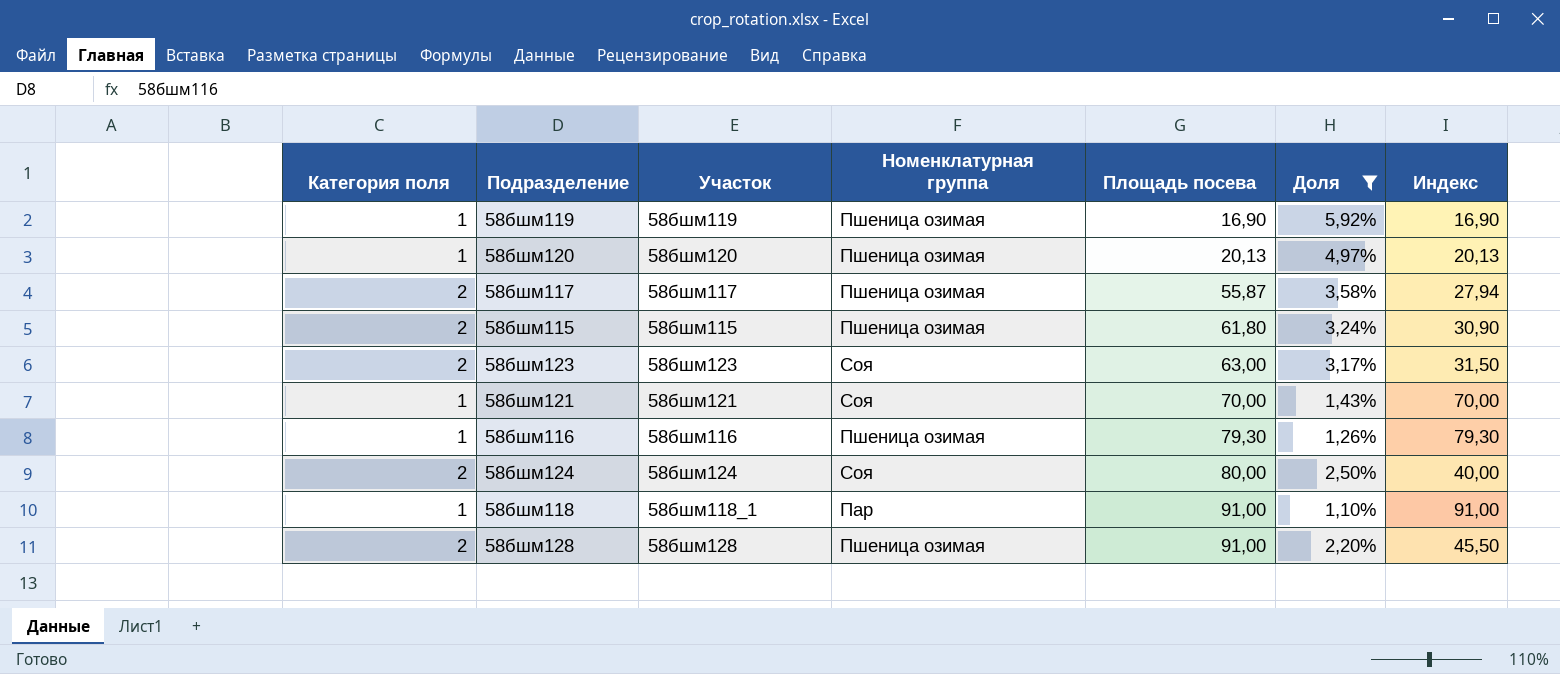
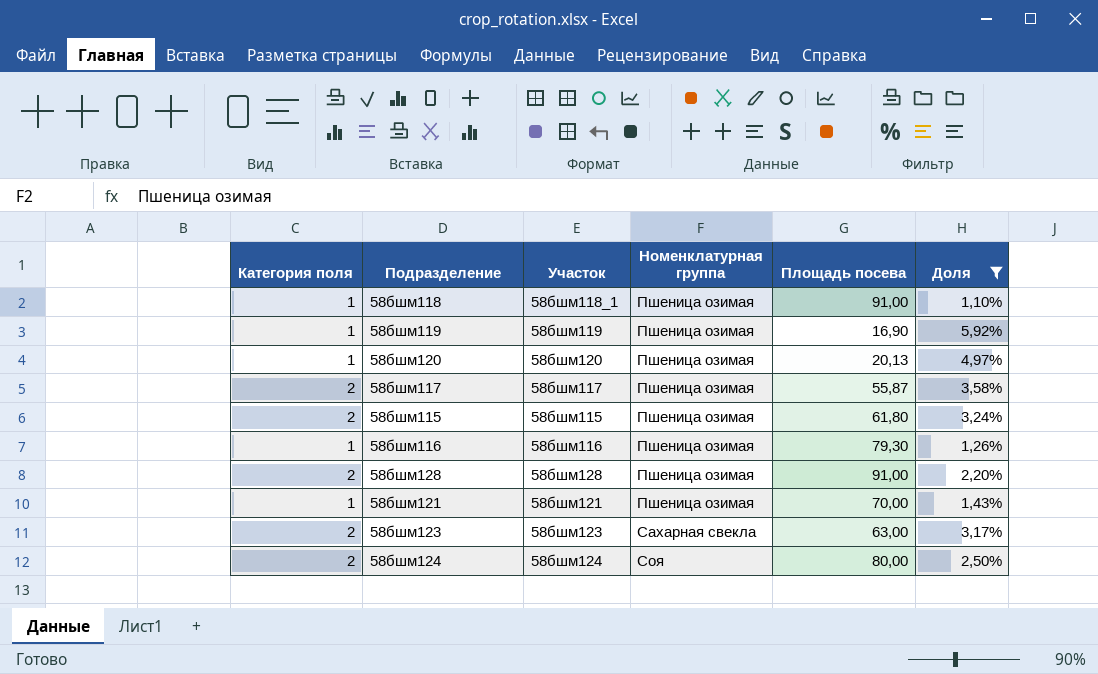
row order: Площадь посева ascending -> Номенклатурная группа ascending
column Индекс | formula: [Площадь посева] / [Категория поля] -> none
58бшм118 | Номенклатурная группа: Пар -> Пшеница озимая
58бшм121 | Номенклатурная группа: Соя -> Пшеница озимая
58бшм123 | Номенклатурная группа: Соя -> Сахарная свекла

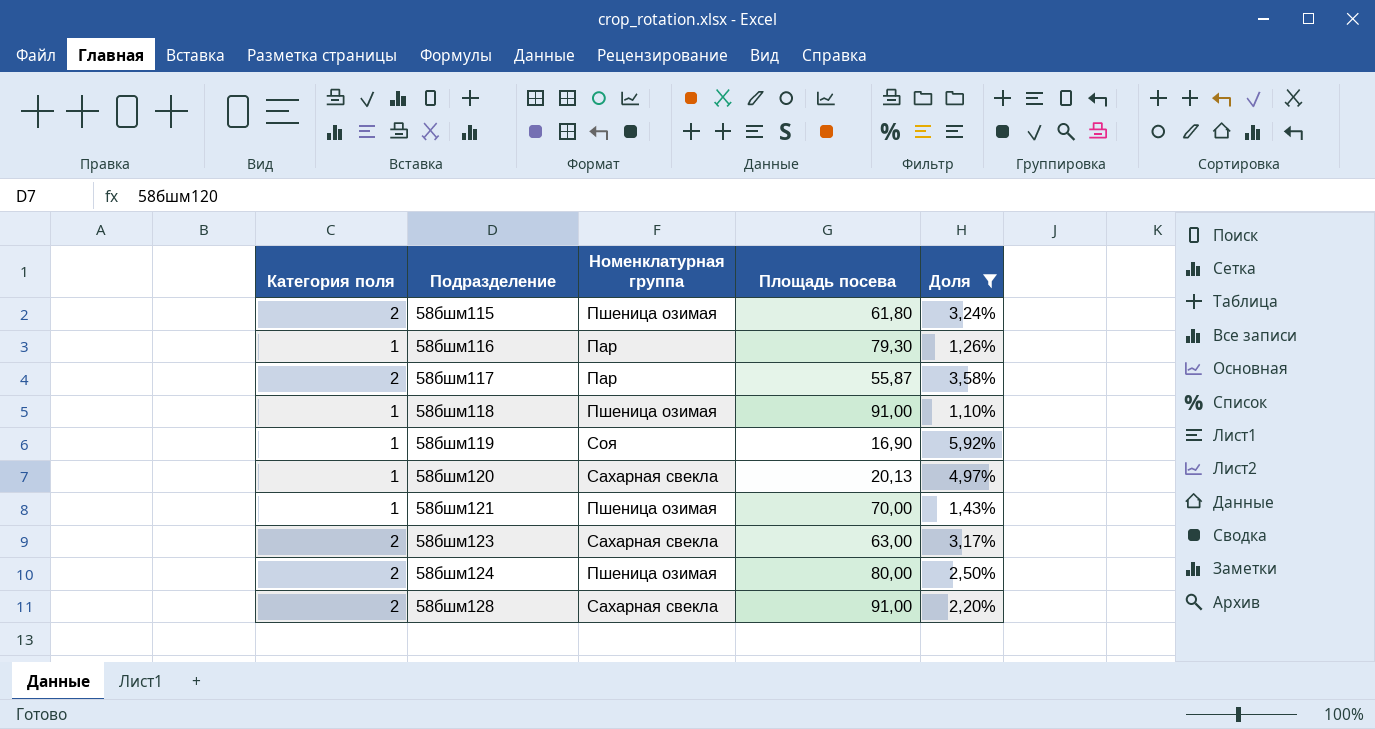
row order: Номенклатурная группа ascending -> Подразделение ascending
column Участок | position: 3 -> none
58бшм116 | Номенклатурная группа: Пшеница озимая -> Пар
58бшм117 | Номенклатурная группа: Пшеница озимая -> Пар
58бшм119 | Номенклатурная группа: Пшеница озимая -> Соя
58бшм120 | Номенклатурная группа: Пшеница озимая -> Сахарная свекла
58бшм124 | Номенклатурная группа: Соя -> Пшеница озимая
58бшм128 | Номенклатурная группа: Пшеница озимая -> Сахарная свекла

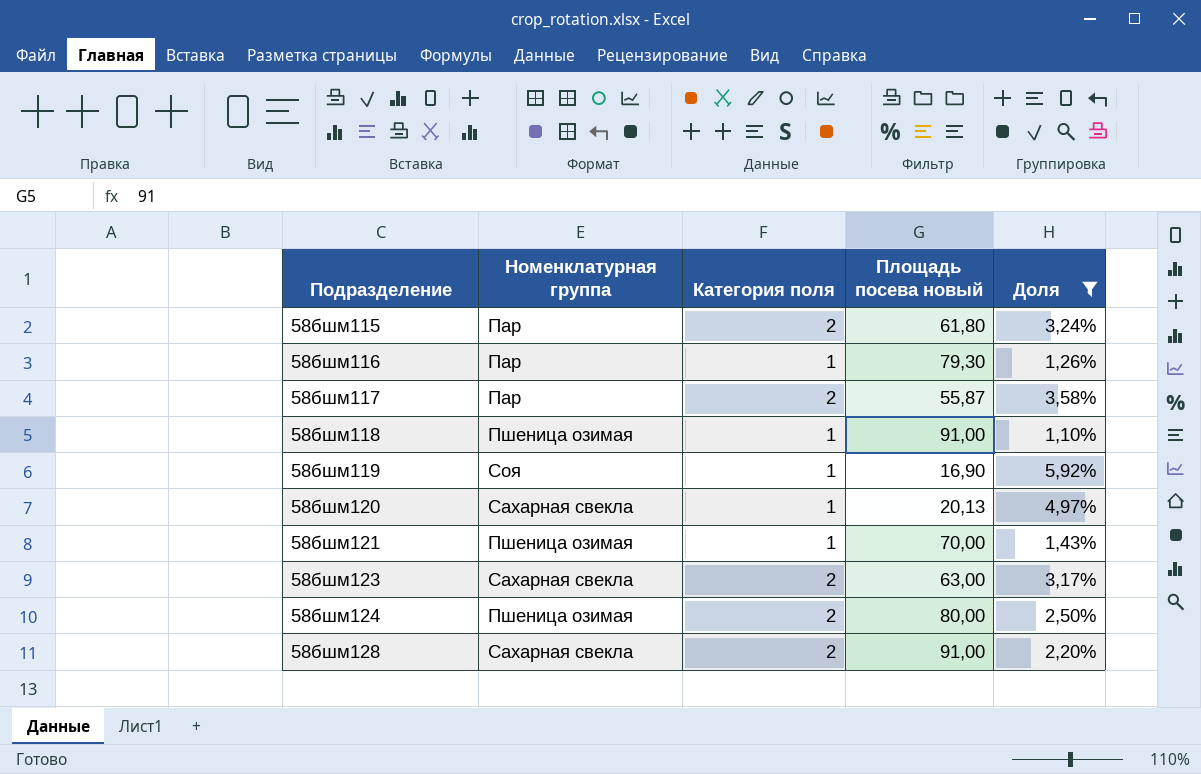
column Категория поля | position: 1 -> 3
column name: Площадь посева -> Площадь посева новый
58бшм115 | Номенклатурная группа: Пшеница озимая -> Пар

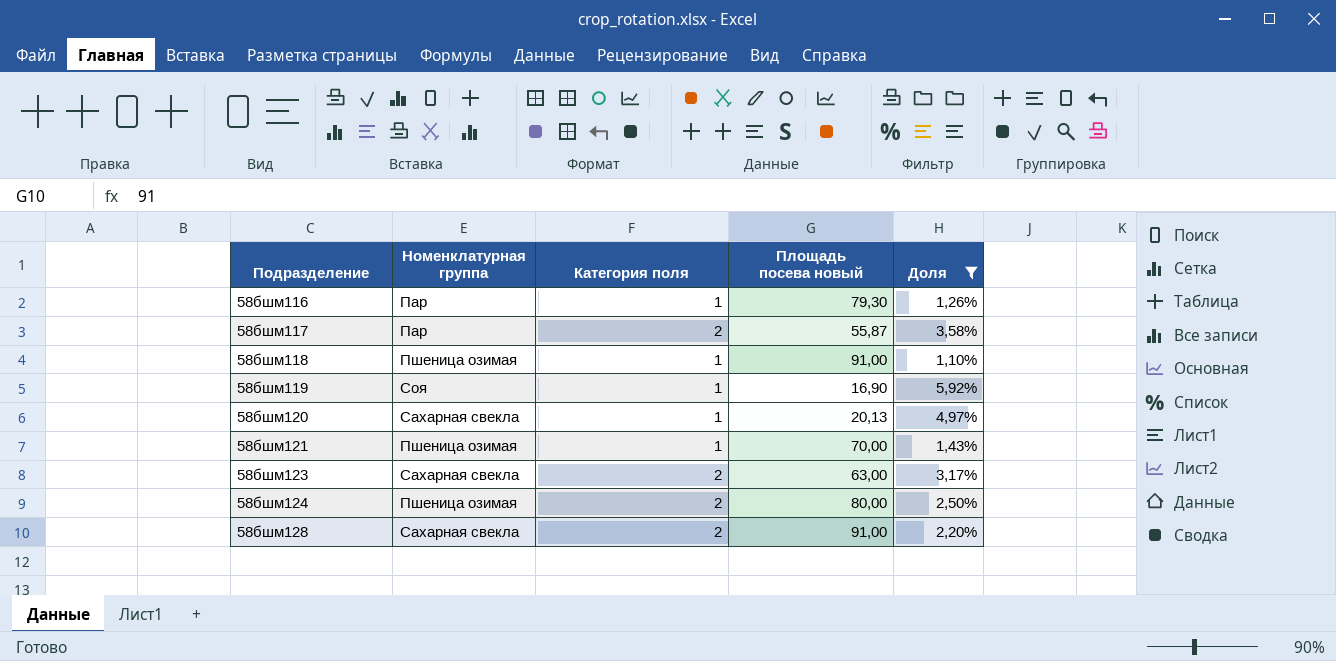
row 58бшм115: Пар | 2 | 61,80 | 3,24% -> none

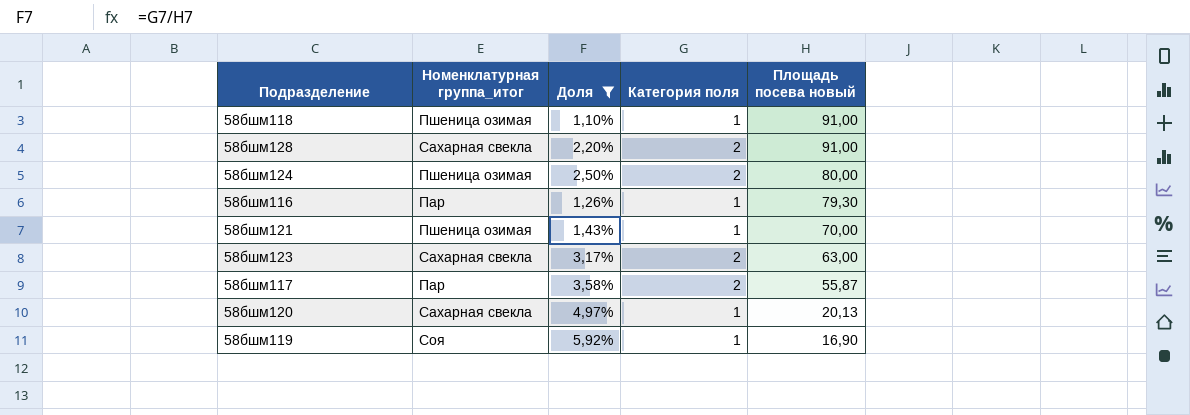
row order: Подразделение ascending -> Площадь посева новый descending
column name: Номенклатурная группа -> Номенклатурная группа_итог
column Доля | position: 5 -> 3

